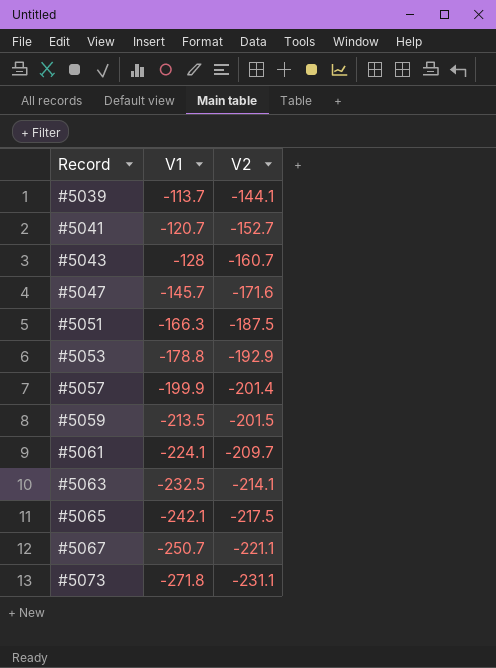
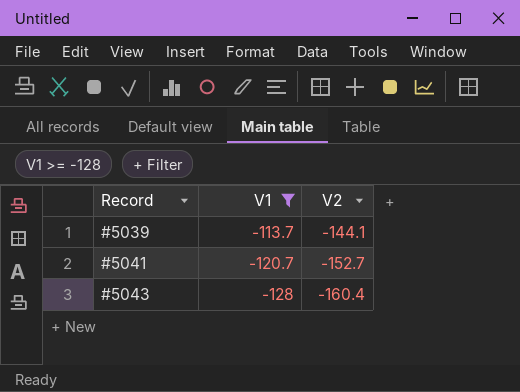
filter: none -> V1 >= -128
#5043 | V2: -160.7 -> -160.4

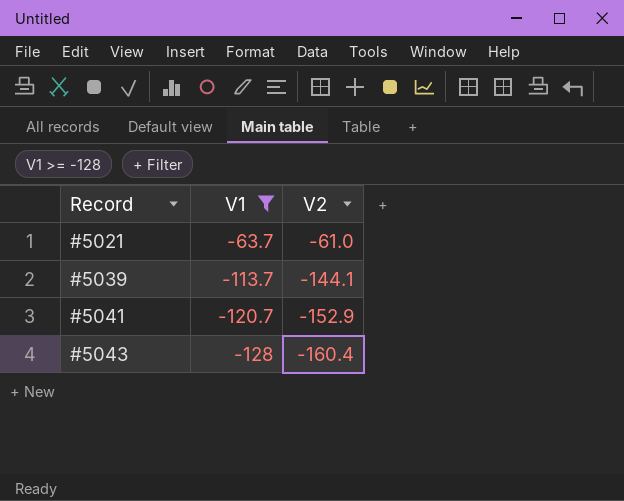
row #5021: none -> -63.7 | -61.0
#5041 | V2: -152.7 -> -152.9

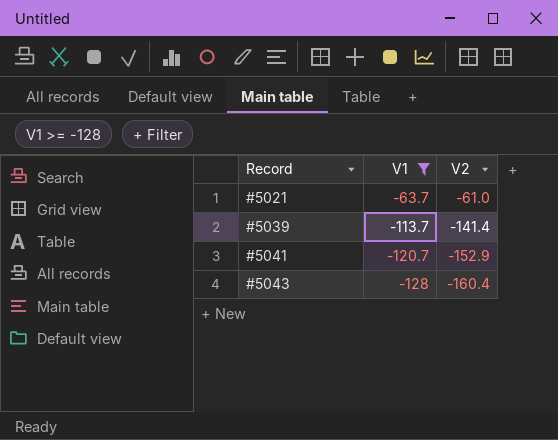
#5039 | V2: -144.1 -> -141.4

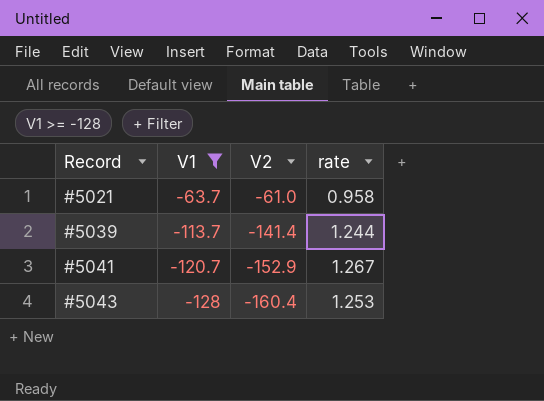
column rate | formula: none -> [V2] / [V1]

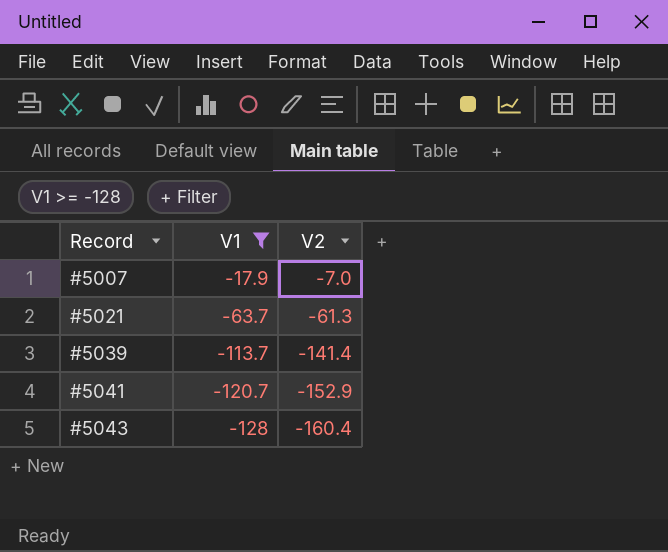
column rate | formula: [V2] / [V1] -> none
row #5007: none -> -17.9 | -7.0
#5021 | V2: -61.0 -> -61.3

